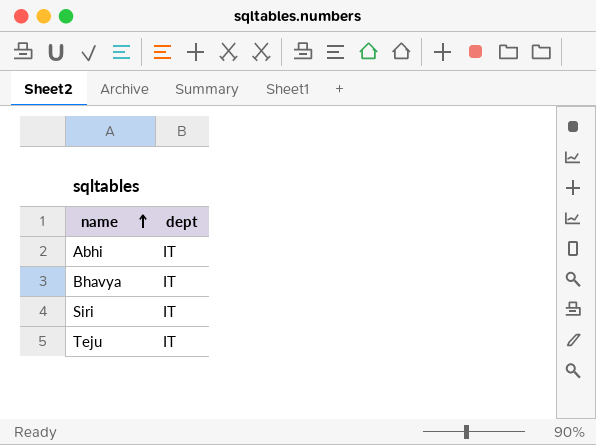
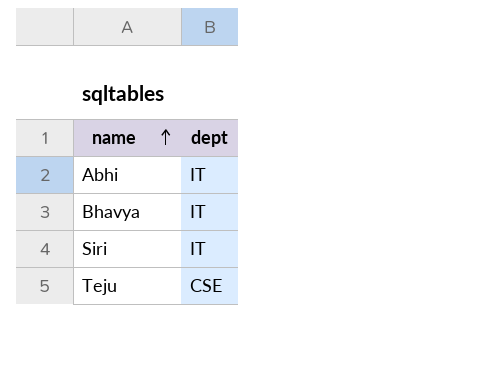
Teju | dept: IT -> CSE

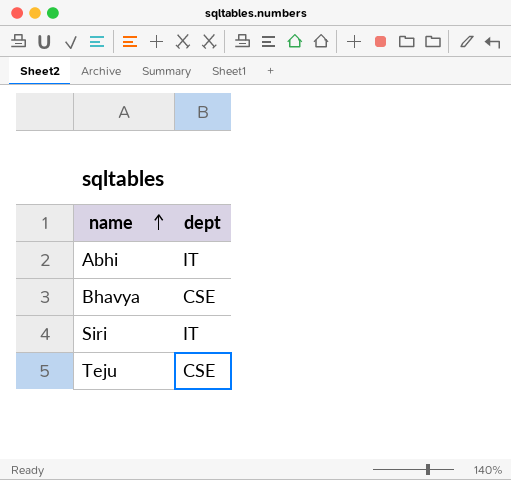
Bhavya | dept: IT -> CSE

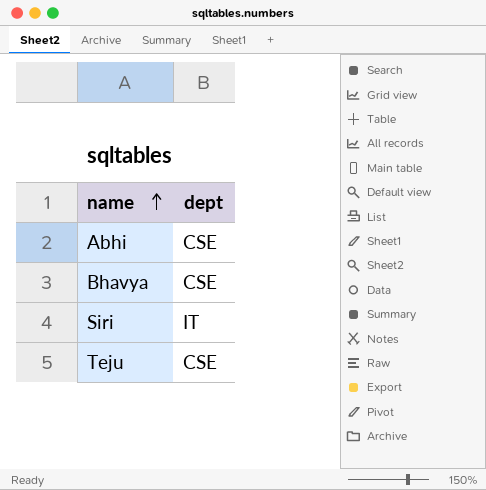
Abhi | dept: IT -> CSE

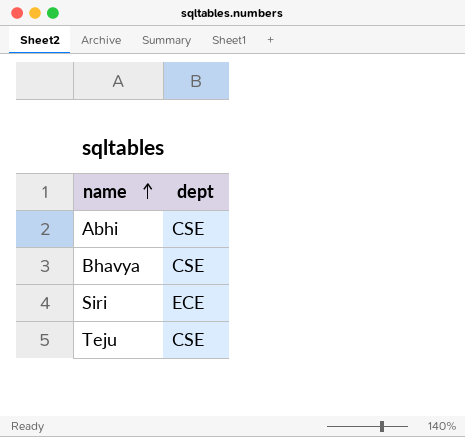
Siri | dept: IT -> ECE

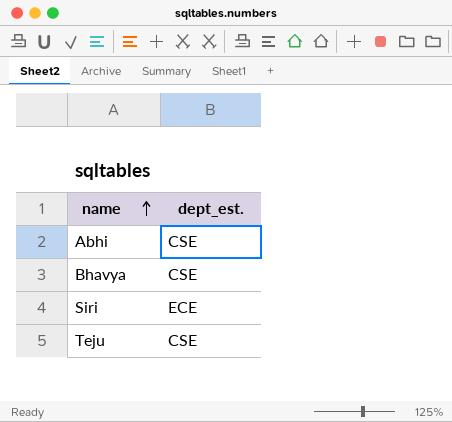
column name: dept -> dept_est.

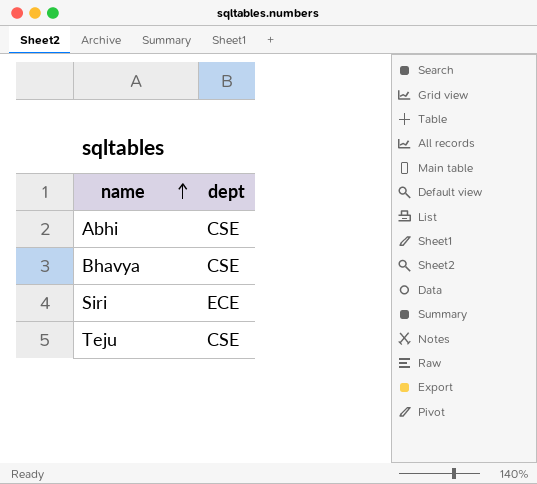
column name: dept_est. -> dept

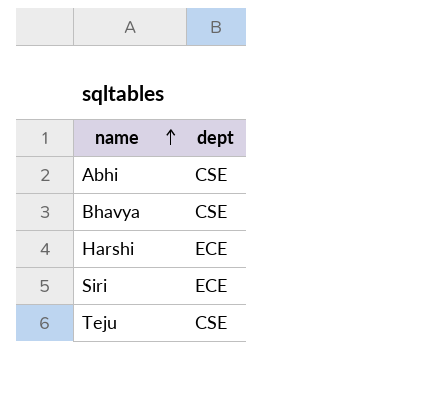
row Harshi: none -> ECE

